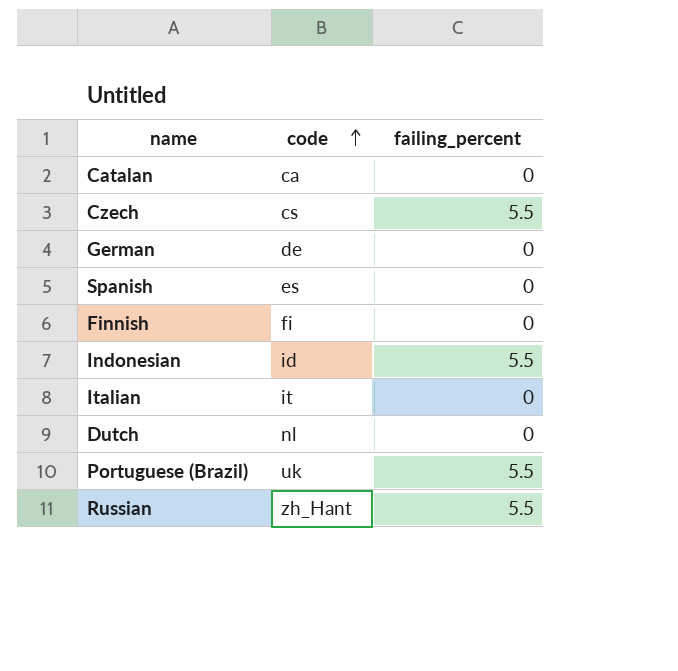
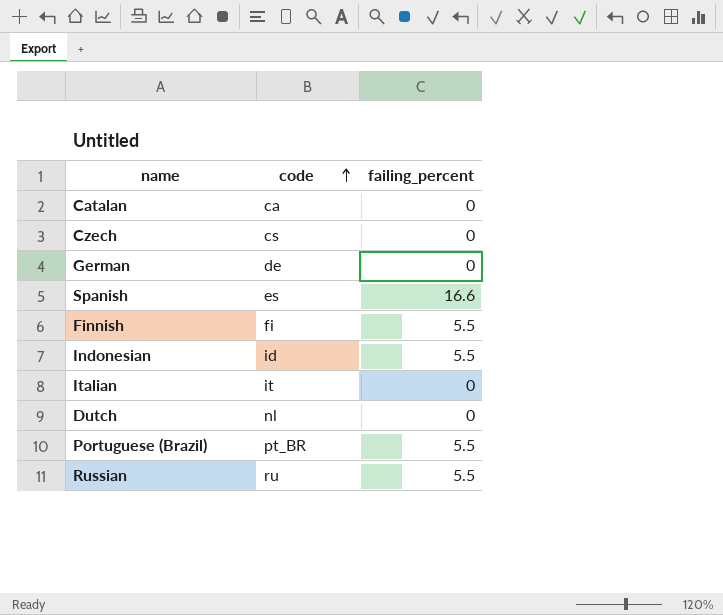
Czech | failing_percent: 5.5 -> 0
Spanish | failing_percent: 0 -> 16.6
Finnish | failing_percent: 0 -> 5.5
Portuguese (Brazil) | code: uk -> pt_BR
Russian | code: zh_Hant -> ru

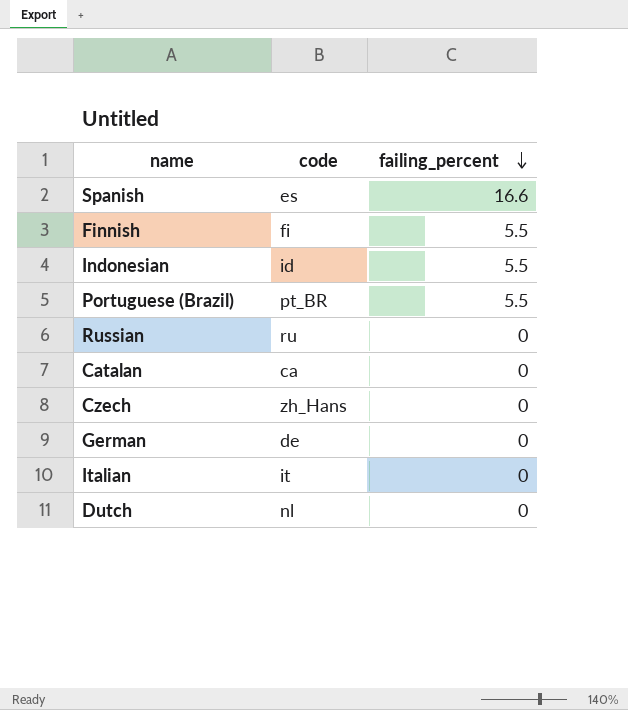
row order: code ascending -> failing_percent descending
Russian | failing_percent: 5.5 -> 0
Czech | code: cs -> zh_Hans

